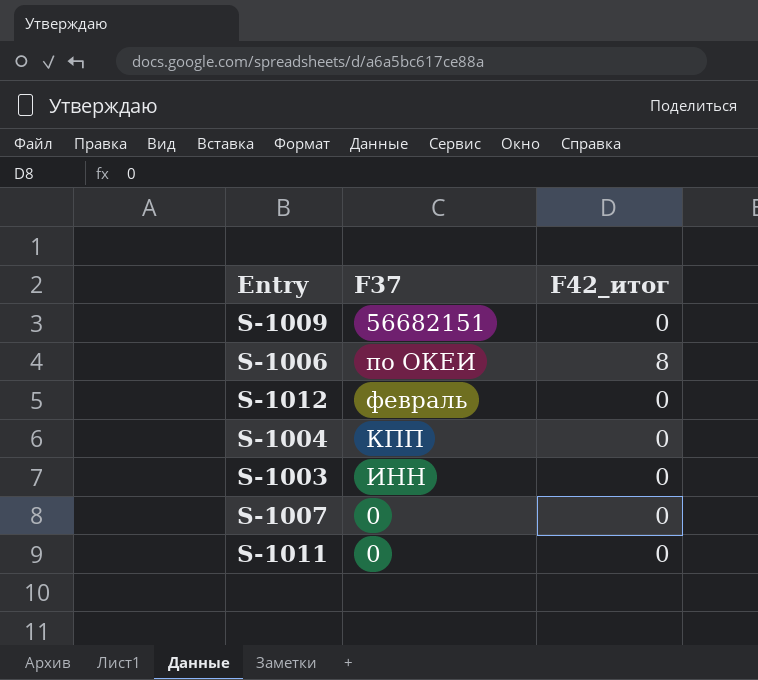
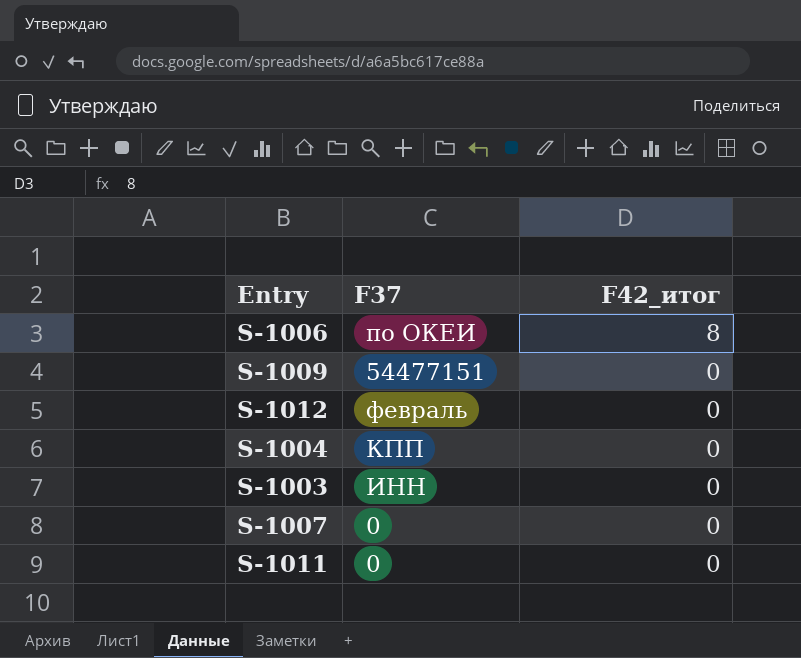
row order: none -> F42_итог descending
S-1009 | F37: 56682151 -> 54477151

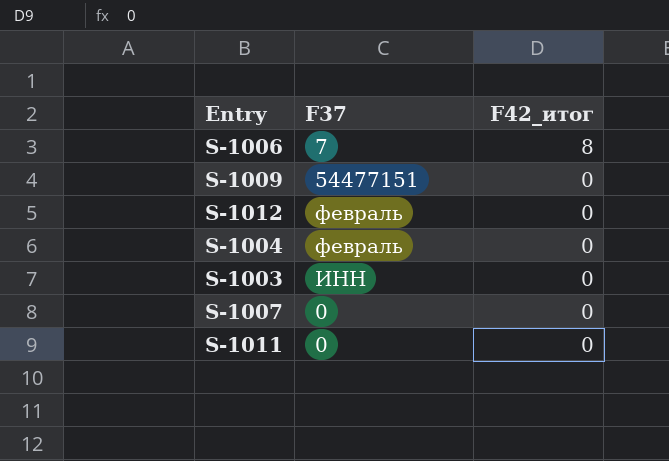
S-1006 | F37: по ОКЕИ -> 7
S-1004 | F37: КПП -> февраль

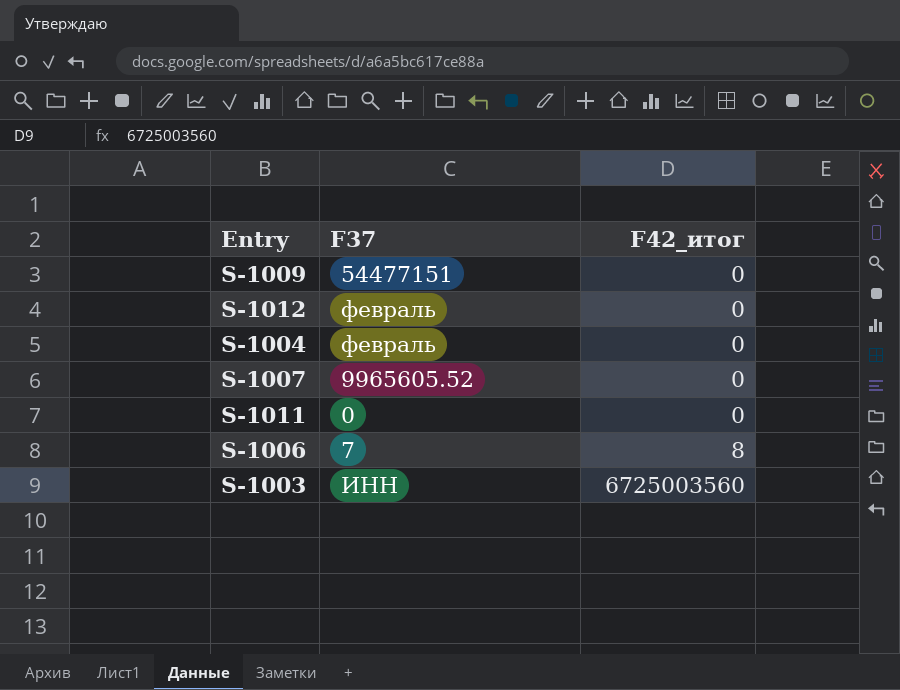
row order: F42_итог descending -> F42_итог ascending
S-1007 | F37: 0 -> 9965605.52
S-1003 | F42_итог: 0 -> 6725003560

